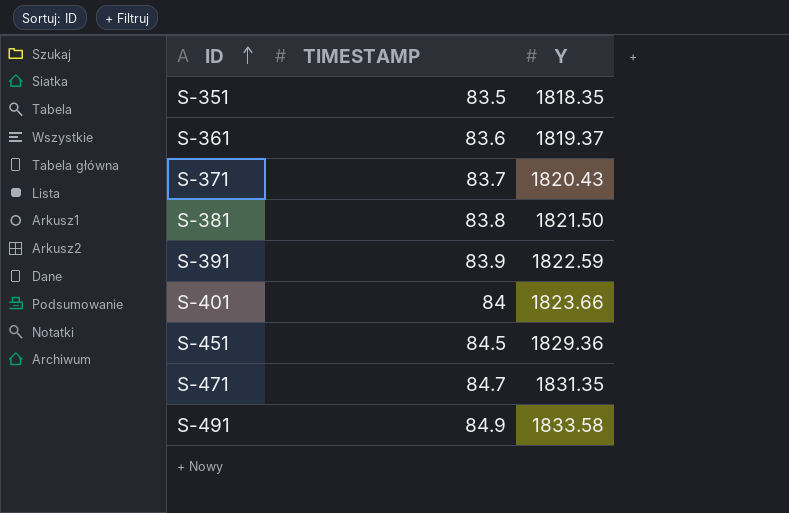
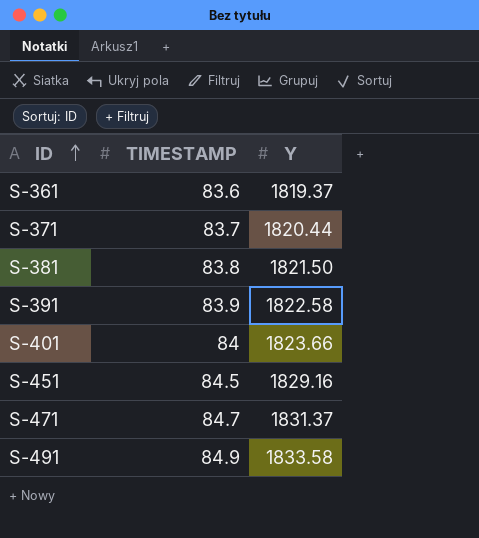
row S-351: 83.5 | 1818.35 -> none
S-371 | Y: 1820.43 -> 1820.44
S-391 | Y: 1822.59 -> 1822.58
S-451 | Y: 1829.36 -> 1829.16
S-471 | Y: 1831.35 -> 1831.37

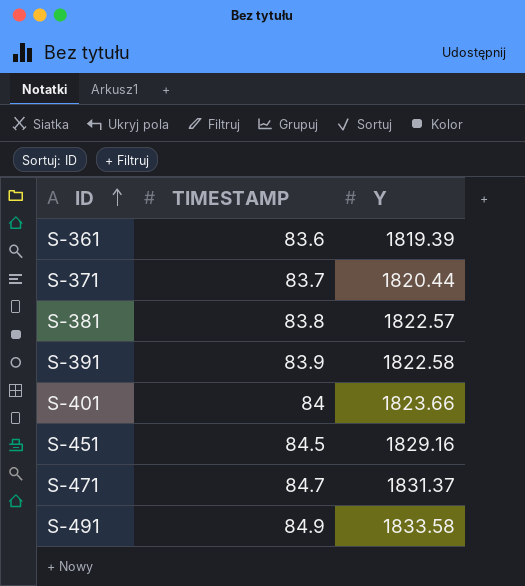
S-361 | Y: 1819.37 -> 1819.39
S-381 | Y: 1821.50 -> 1822.57

